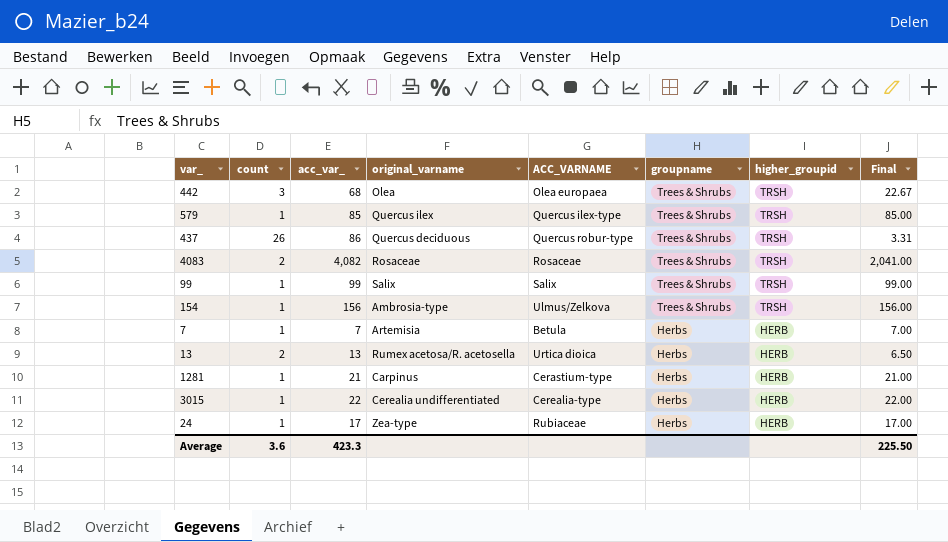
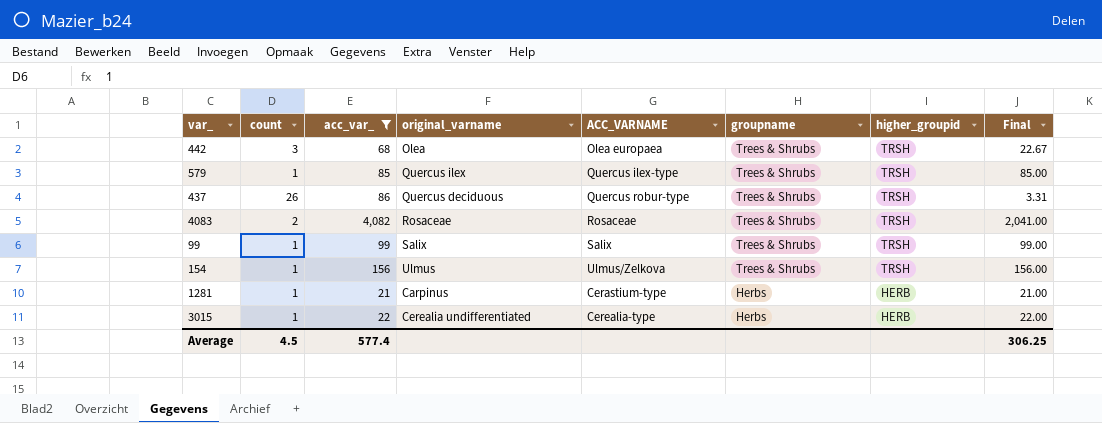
filter: none -> acc_var_ >= 21
154 | original_varname: Ambrosia-type -> Ulmus
Average | count: 3.6 -> 4.5
Average | acc_var_: 423.3 -> 577.4
Average | Final: 225.50 -> 306.25

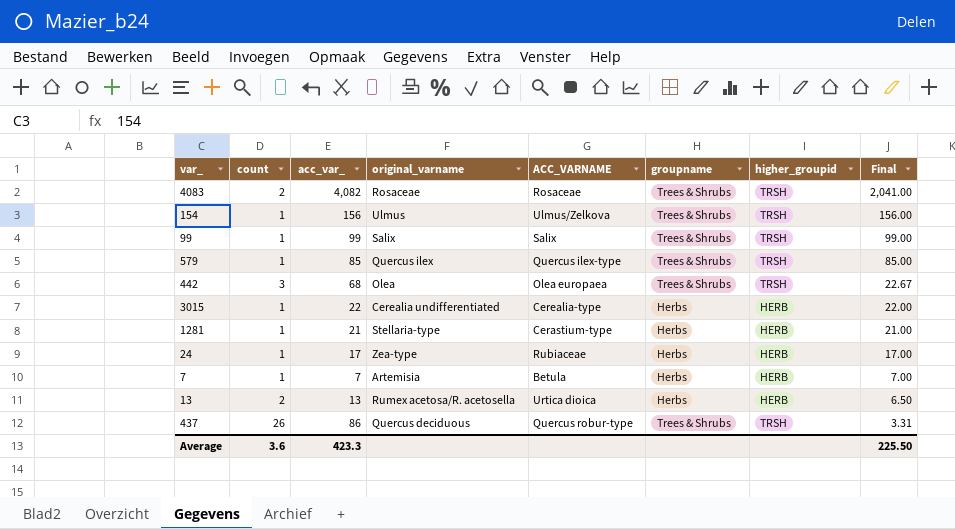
filter: acc_var_ >= 21 -> none
row order: groupname descending -> Final descending
1281 | original_varname: Carpinus -> Stellaria-type
Average | count: 4.5 -> 3.6
Average | acc_var_: 577.4 -> 423.3
Average | Final: 306.25 -> 225.50

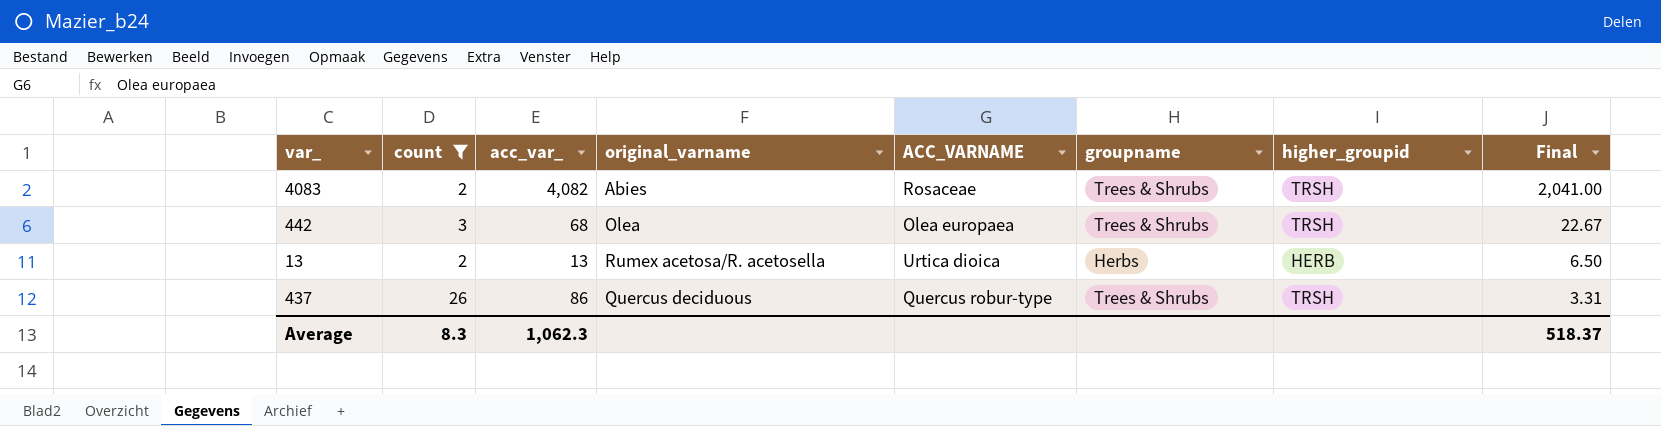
filter: none -> count != 1
4083 | original_varname: Rosaceae -> Abies
Average | count: 3.6 -> 8.3
Average | acc_var_: 423.3 -> 1,062.3
Average | Final: 225.50 -> 518.37

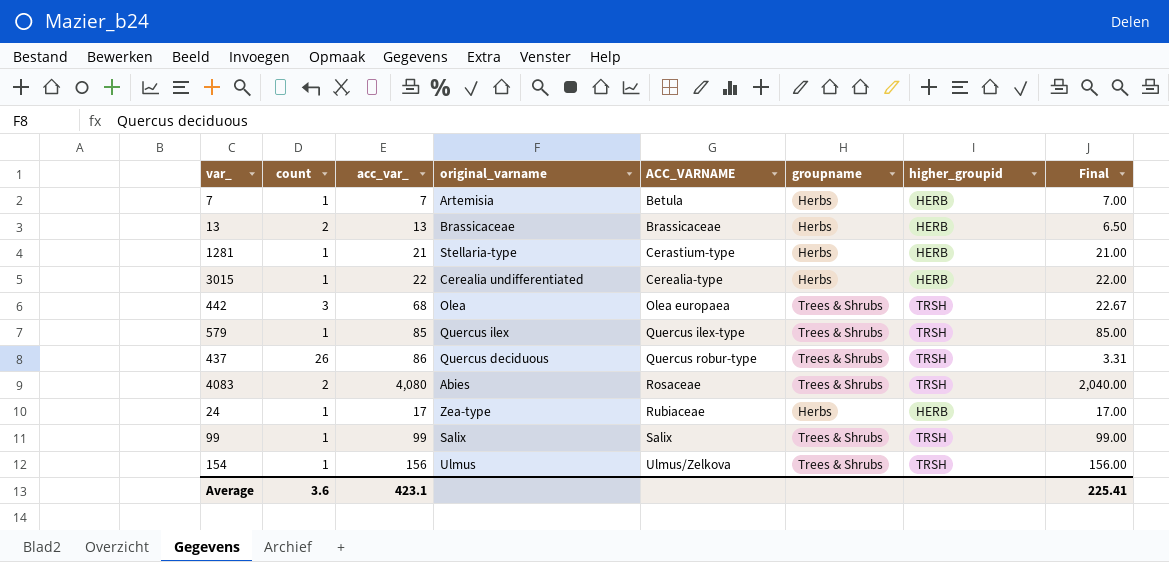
filter: count != 1 -> none
row order: Final descending -> ACC_VARNAME ascending
13 | original_varname: Rumex acetosa/R. acetosella -> Brassicaceae
13 | ACC_VARNAME: Urtica dioica -> Brassicaceae
4083 | acc_var_: 4,082 -> 4,080
4083 | Final: 2,041.00 -> 2,040.00
Average | count: 8.3 -> 3.6
Average | acc_var_: 1,062.3 -> 423.1
Average | Final: 518.37 -> 225.41

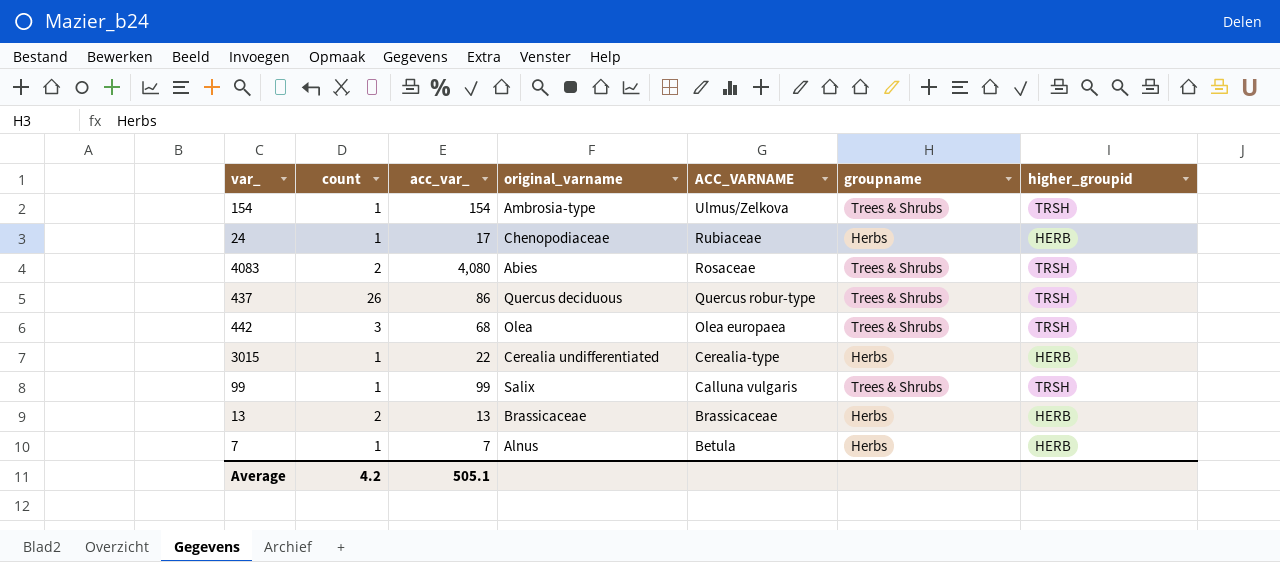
row order: ACC_VARNAME ascending -> ACC_VARNAME descending
column Final | formula: [acc_var_] / [count] -> none
row 1281: 1 | 21 | Stellaria-type | Cerastium-type | Herbs | HERB | 21.00 -> none
row 579: 1 | 85 | Quercus ilex | Quercus ilex-type | Trees & Shrubs | TRSH | 85.00 -> none
154 | acc_var_: 156 -> 154
154 | original_varname: Ulmus -> Ambrosia-type
24 | original_varname: Zea-type -> Chenopodiaceae
99 | ACC_VARNAME: Salix -> Calluna vulgaris
7 | original_varname: Artemisia -> Alnus
Average | count: 3.6 -> 4.2
Average | acc_var_: 423.1 -> 505.1

